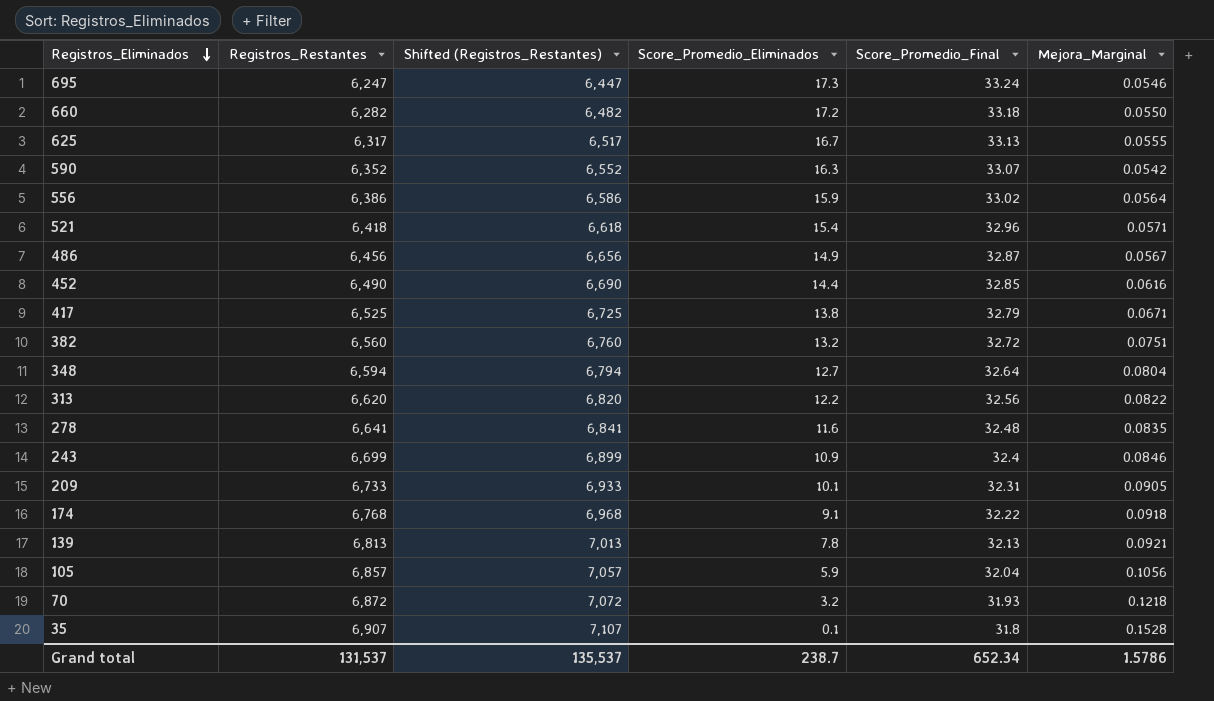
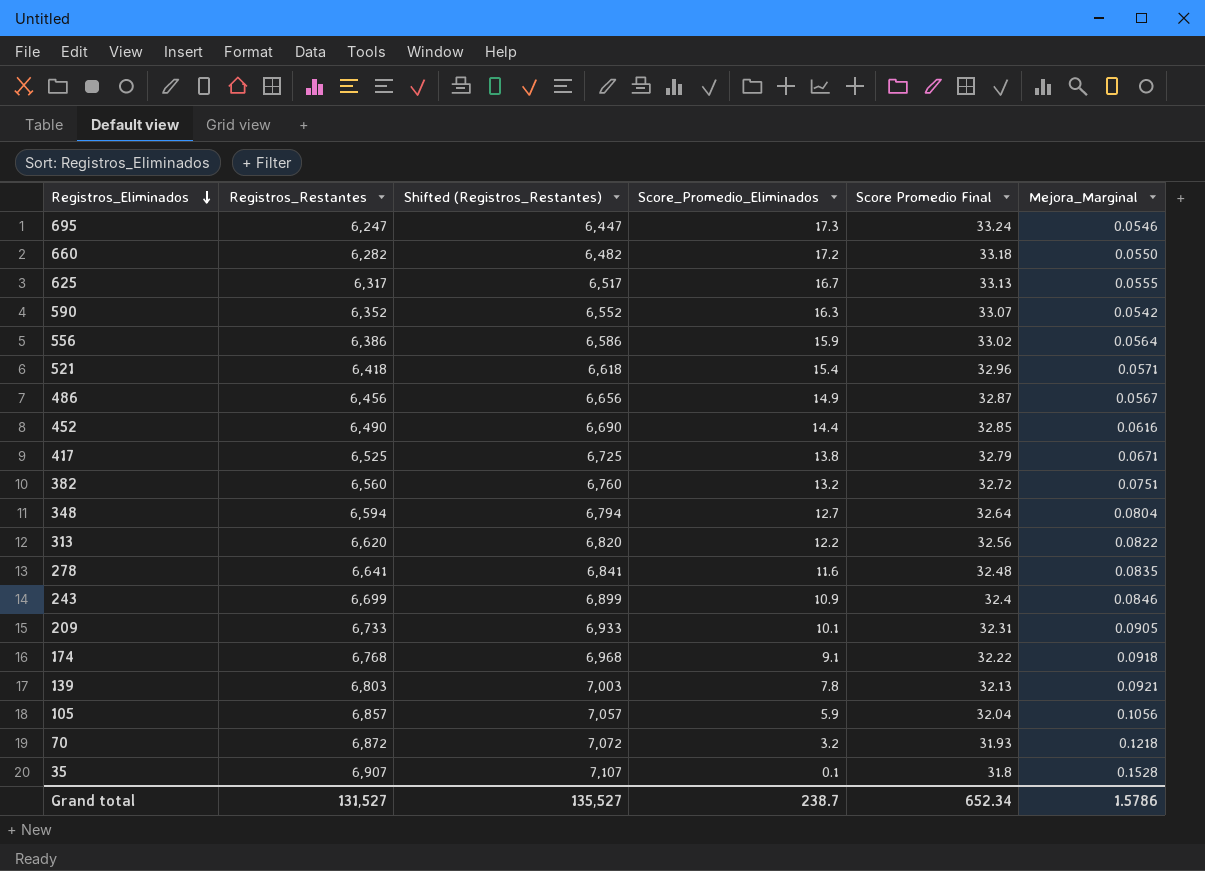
column name: Score_Promedio_Final -> Score Promedio Final
139 | Registros_Restantes: 6,813 -> 6,803
139 | Shifted (Registros_Restantes): 7,013 -> 7,003
Grand total | Registros_Restantes: 131,537 -> 131,527
Grand total | Shifted (Registros_Restantes): 135,537 -> 135,527

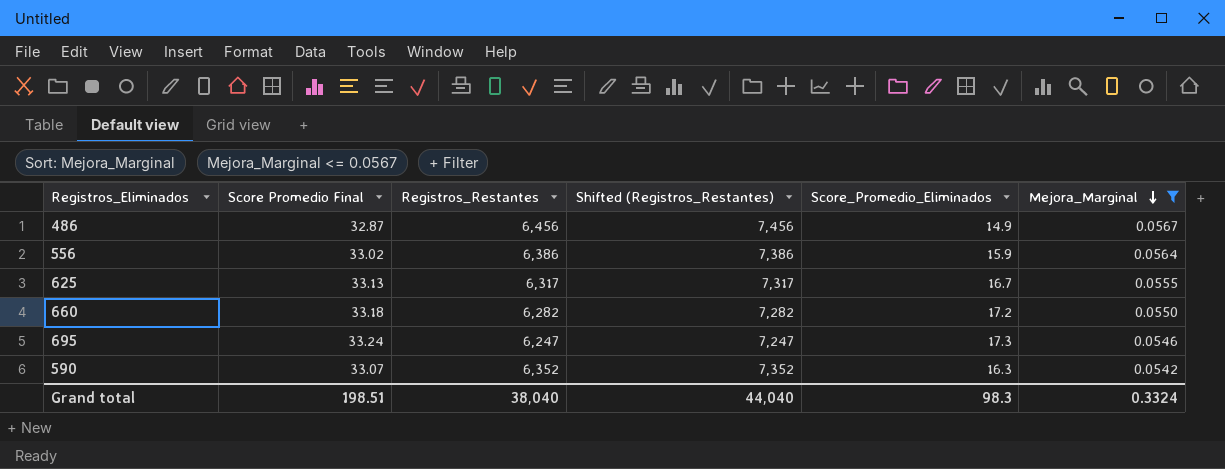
filter: none -> Mejora_Marginal <= 0.0567
row order: Registros_Eliminados descending -> Mejora_Marginal descending
column Score Promedio Final | position: 5 -> 2
column Shifted (Registros_Restantes) | formula: [Registros_Restantes] + 200 -> [Registros_Restantes] + 1000
Grand total | Score Promedio Final: 652.34 -> 198.51
Grand total | Registros_Restantes: 131,527 -> 38,040
Grand total | Shifted (Registros_Restantes): 135,527 -> 44,040
Grand total | Score_Promedio_Eliminados: 238.7 -> 98.3
Grand total | Mejora_Marginal: 1.5786 -> 0.3324

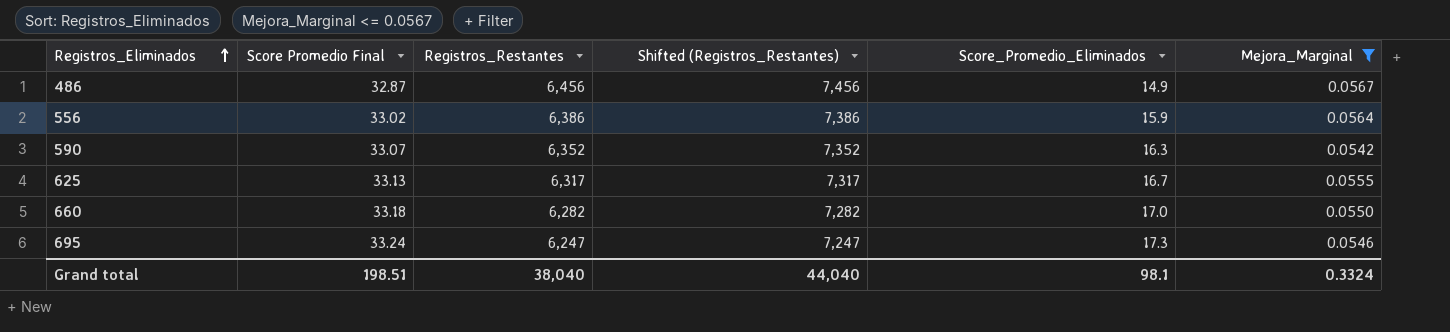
row order: Mejora_Marginal descending -> Registros_Eliminados ascending
660 | Score_Promedio_Eliminados: 17.2 -> 17.0
Grand total | Score_Promedio_Eliminados: 98.3 -> 98.1

